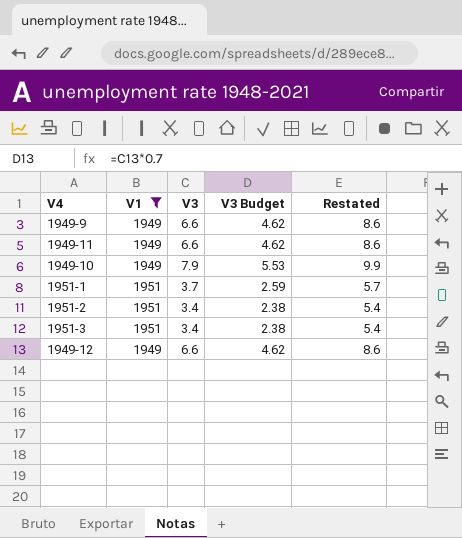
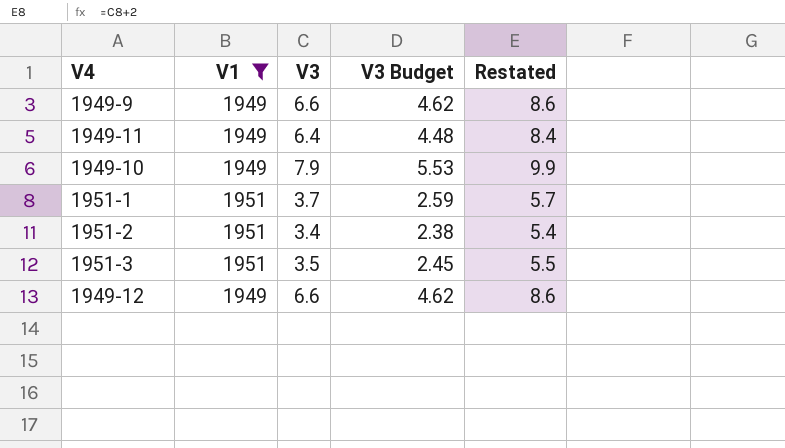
1949-11 | V3: 6.6 -> 6.4
1949-11 | V3 Budget: 4.62 -> 4.48
1949-11 | Restated: 8.6 -> 8.4
1951-3 | V3: 3.4 -> 3.5
1951-3 | V3 Budget: 2.38 -> 2.45
1951-3 | Restated: 5.4 -> 5.5

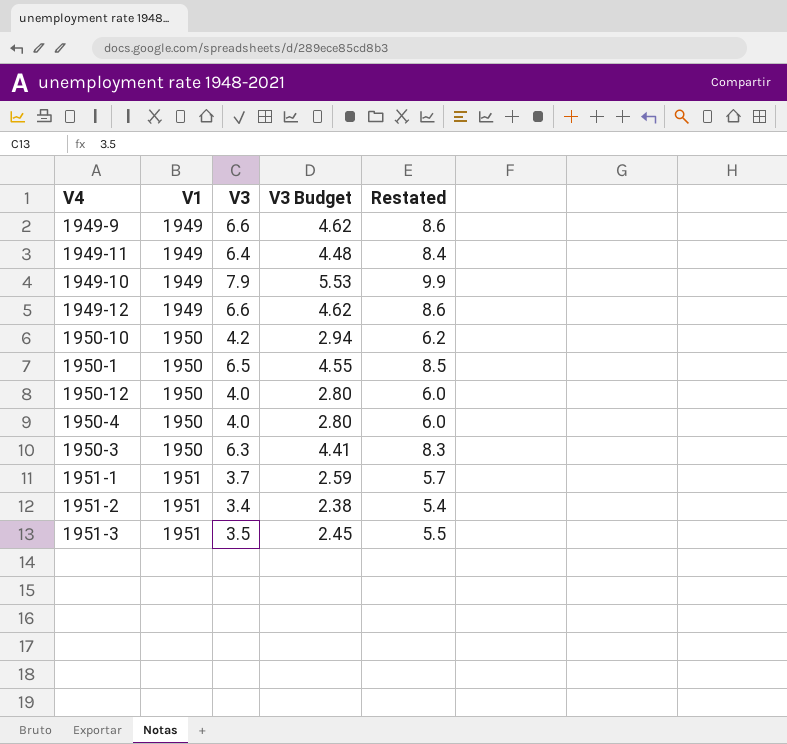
filter: V1 != 1950 -> none
row order: none -> V1 ascending

